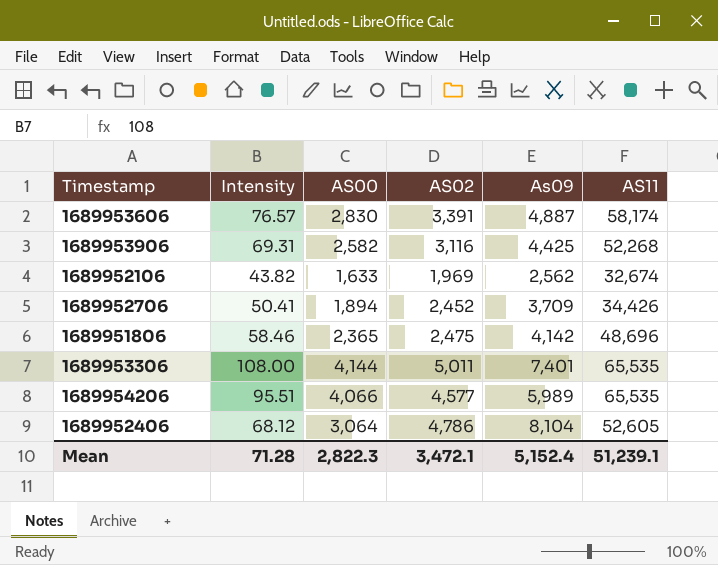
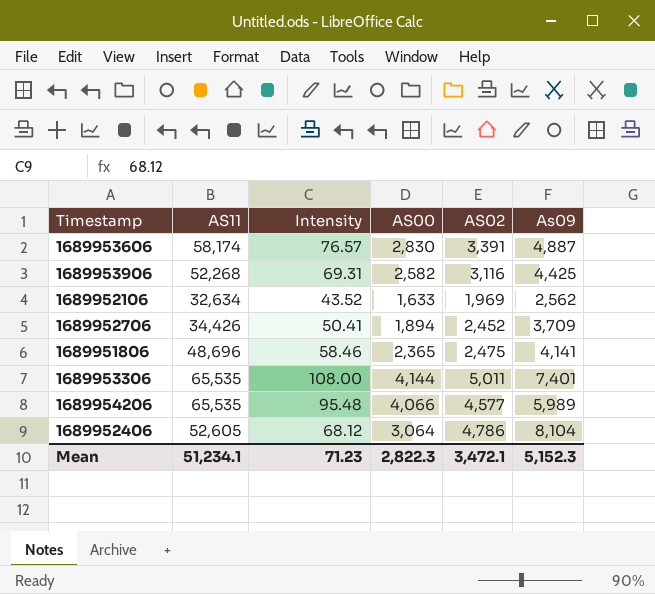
column AS11 | position: 6 -> 2
1689952106 | AS11: 32,674 -> 32,634
1689952106 | Intensity: 43.82 -> 43.52
1689951806 | As09: 4,142 -> 4,141
1689954206 | Intensity: 95.51 -> 95.48
Mean | AS11: 51,239.1 -> 51,234.1
Mean | Intensity: 71.28 -> 71.23
Mean | As09: 5,152.4 -> 5,152.3

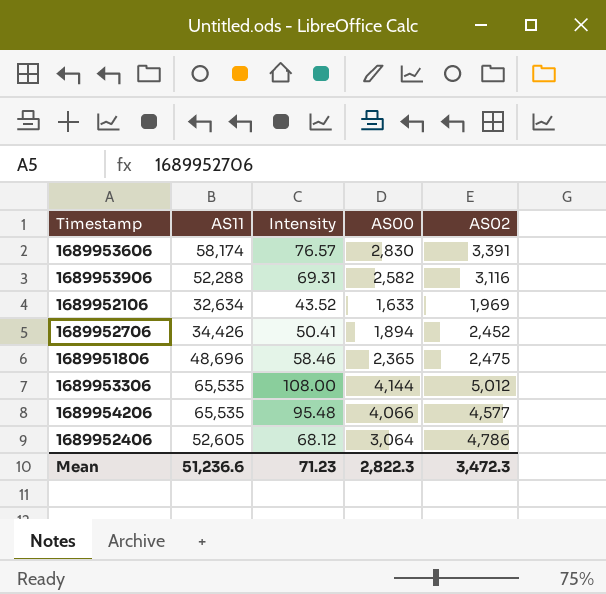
column As09 | position: 6 -> none
1689953906 | AS11: 52,268 -> 52,288
1689953306 | AS02: 5,011 -> 5,012
Mean | AS11: 51,234.1 -> 51,236.6
Mean | AS02: 3,472.1 -> 3,472.3

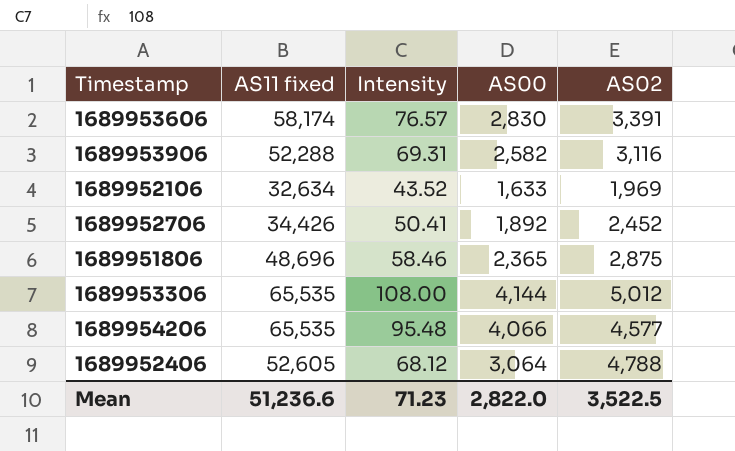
column name: AS11 -> AS11 fixed
1689952706 | AS00: 1,894 -> 1,892
1689951806 | AS02: 2,475 -> 2,875
1689952406 | AS02: 4,786 -> 4,788
Mean | AS00: 2,822.3 -> 2,822.0
Mean | AS02: 3,472.3 -> 3,522.5

